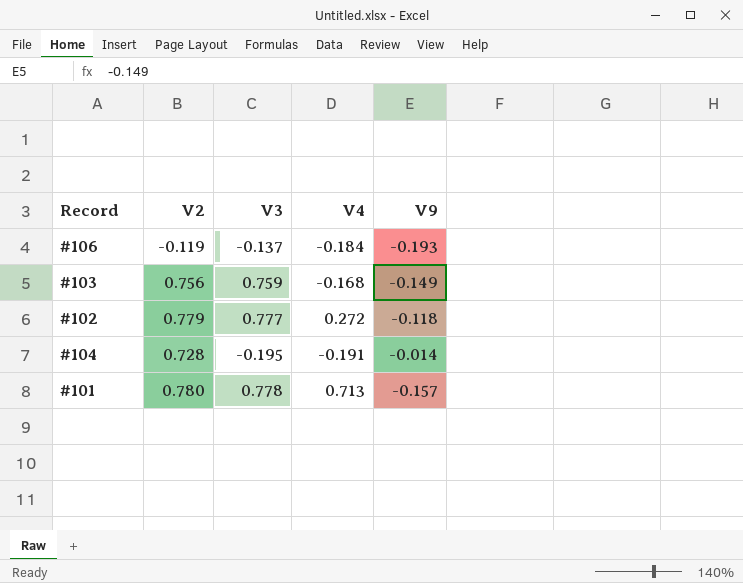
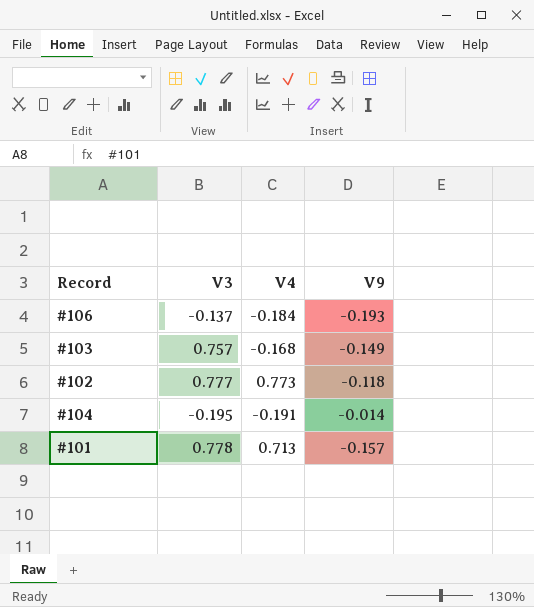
column V2 | position: 2 -> none
#103 | V3: 0.759 -> 0.757
#102 | V4: 0.272 -> 0.773

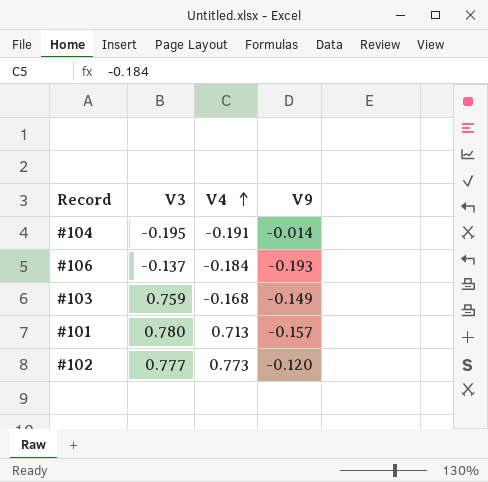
row order: none -> V4 ascending
#103 | V3: 0.757 -> 0.759
#101 | V3: 0.778 -> 0.780
#102 | V9: -0.118 -> -0.120

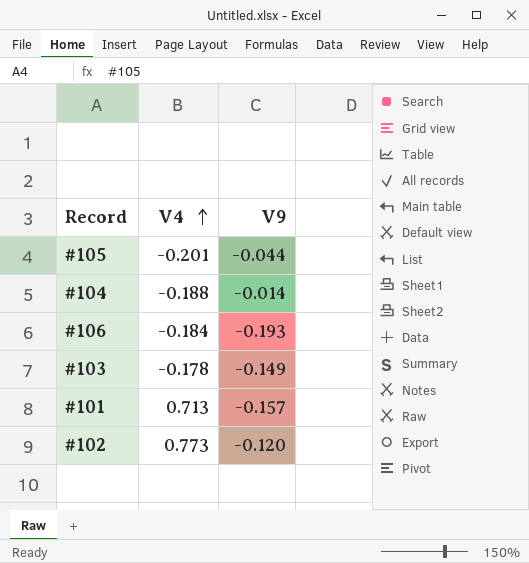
column V3 | position: 2 -> none
row #105: none -> -0.201 | -0.044
#104 | V4: -0.191 -> -0.188
#103 | V4: -0.168 -> -0.178

